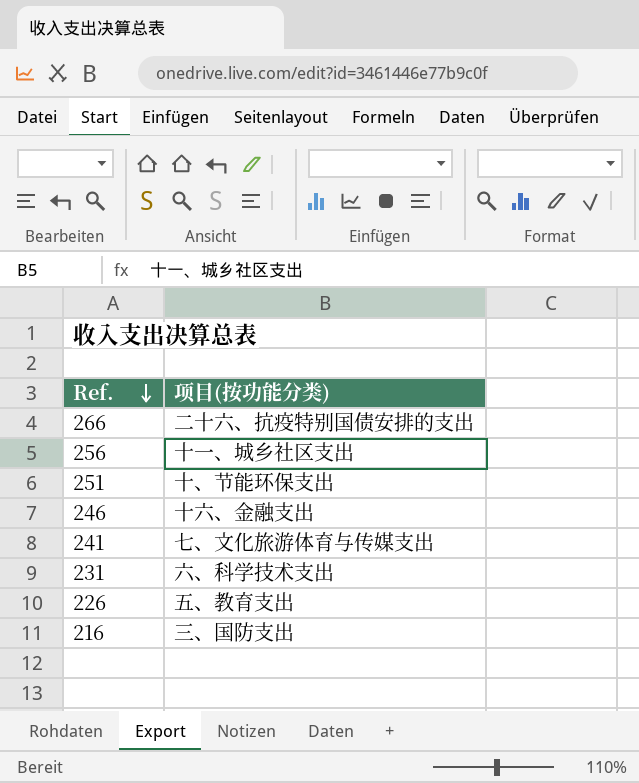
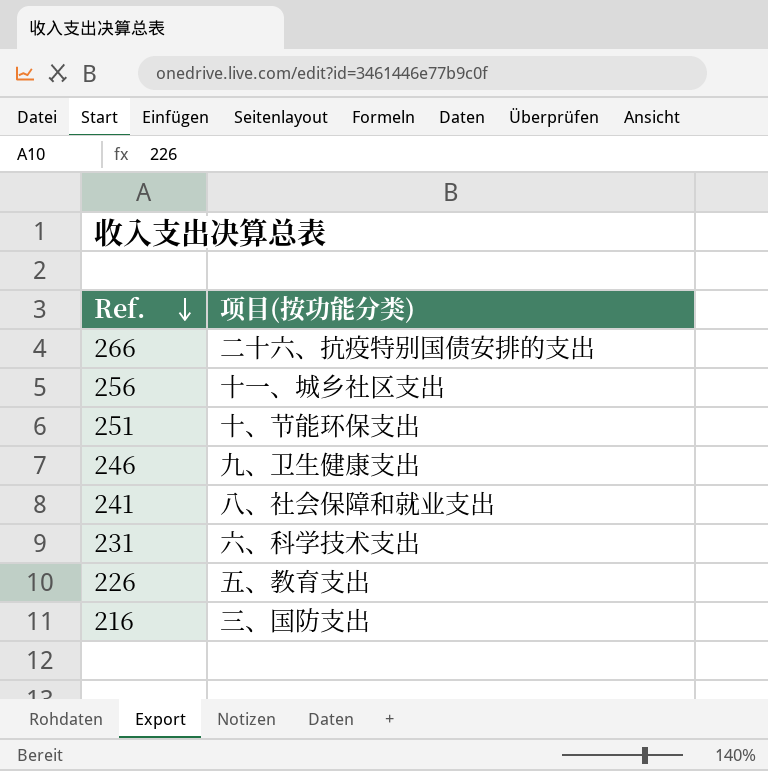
246 | 项目(按功能分类): 十六、金融支出 -> 九、卫生健康支出
241 | 项目(按功能分类): 七、文化旅游体育与传媒支出 -> 八、社会保障和就业支出

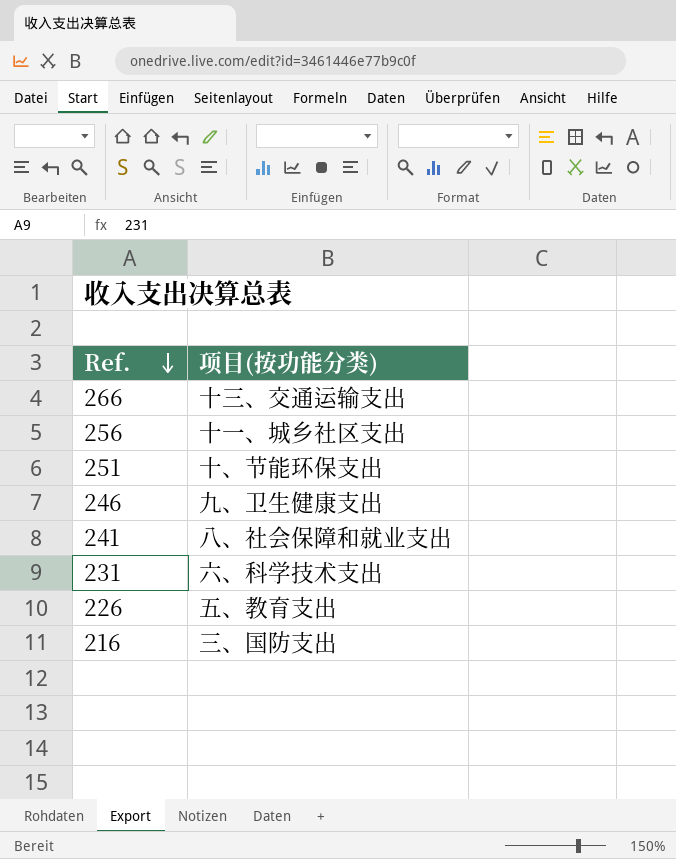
266 | 项目(按功能分类): 二十六、抗疫特别国债安排的支出 -> 十三、交通运输支出

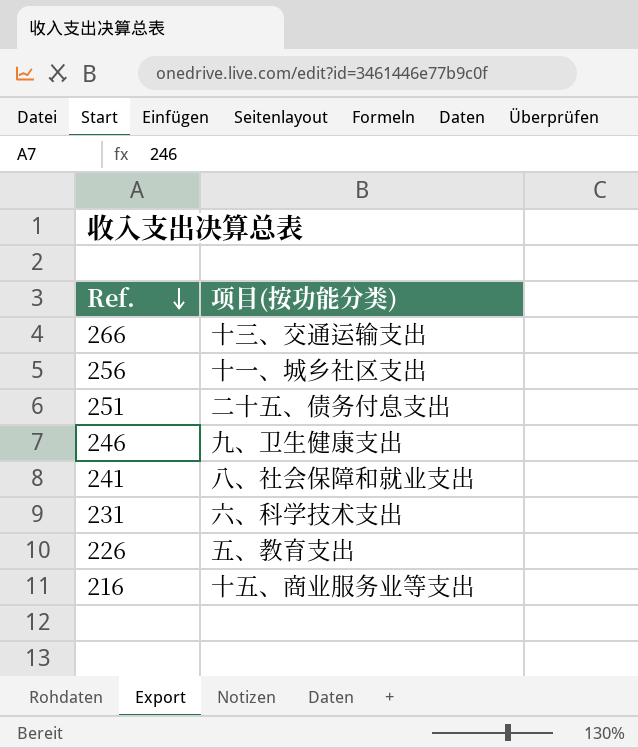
251 | 项目(按功能分类): 十、节能环保支出 -> 二十五、债务付息支出
216 | 项目(按功能分类): 三、国防支出 -> 十五、商业服务业等支出

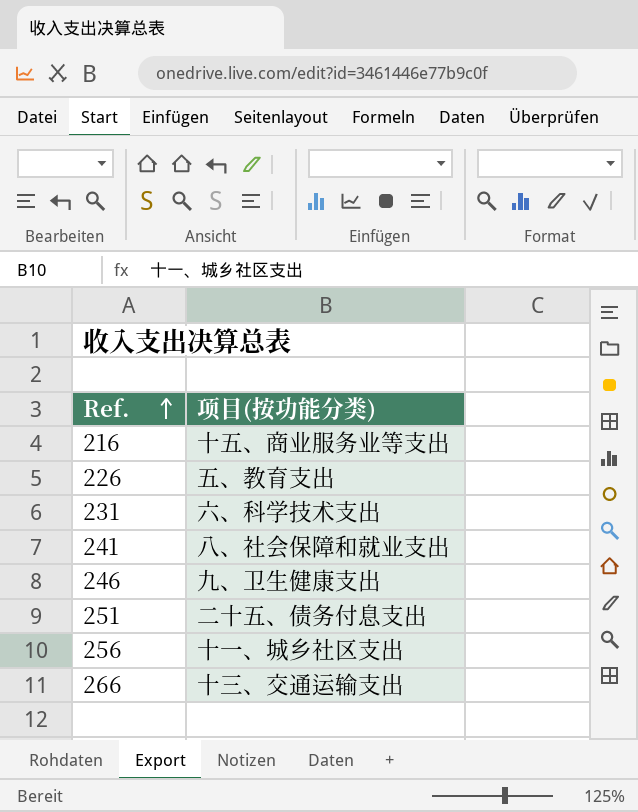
row order: Ref. descending -> Ref. ascending

